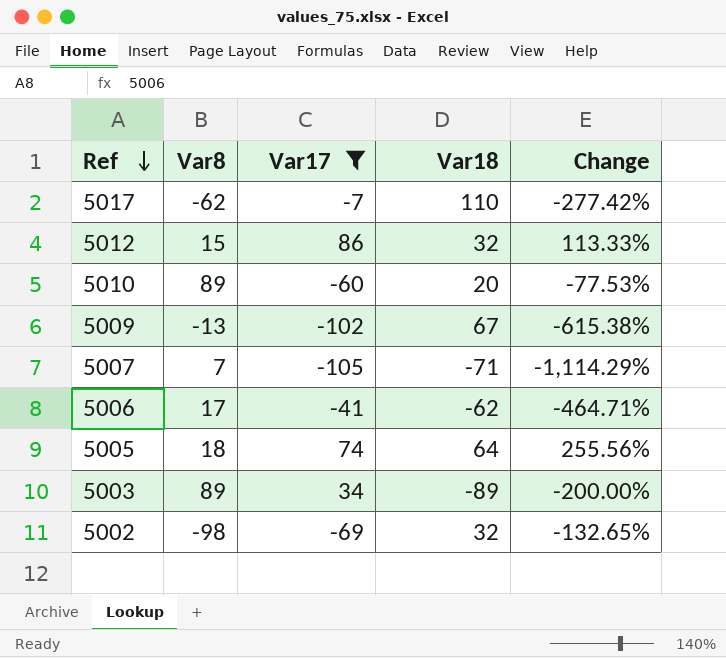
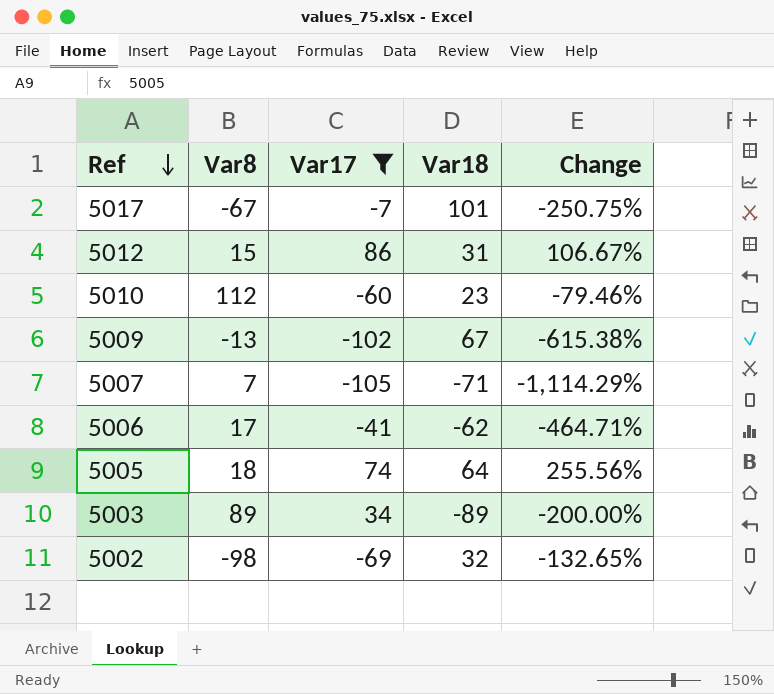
5017 | Var8: -62 -> -67
5017 | Var18: 110 -> 101
5017 | Change: -277.42% -> -250.75%
5012 | Var18: 32 -> 31
5012 | Change: 113.33% -> 106.67%
5010 | Var8: 89 -> 112
5010 | Var18: 20 -> 23
5010 | Change: -77.53% -> -79.46%

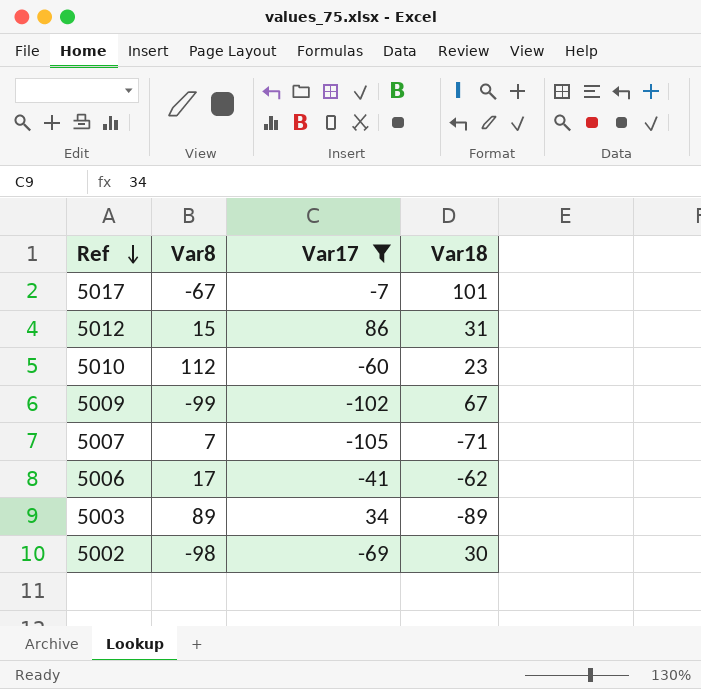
column Change | formula: ([Var18] - [Var8]) / [Var8] -> none
row 5005: 18 | 74 | 64 | 255.56% -> none
5009 | Var8: -13 -> -99
5002 | Var18: 32 -> 30

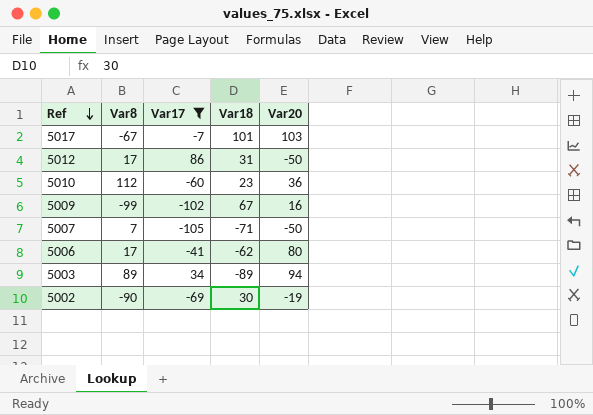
column Var20 | position: none -> 5
5012 | Var8: 15 -> 17
5002 | Var8: -98 -> -90

